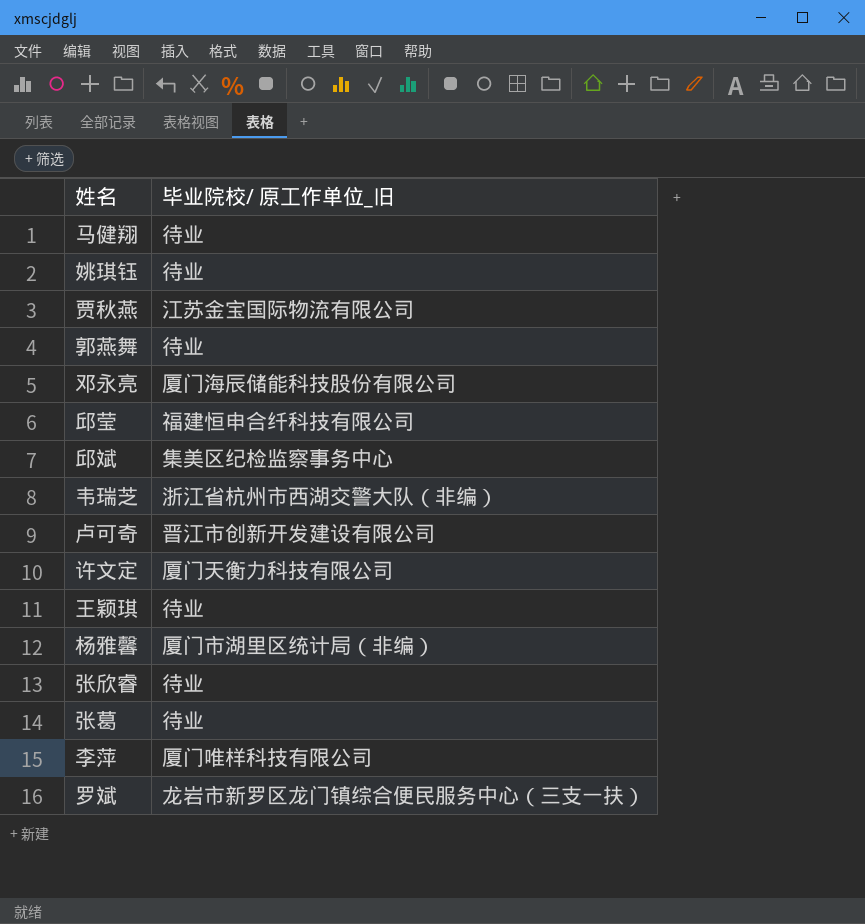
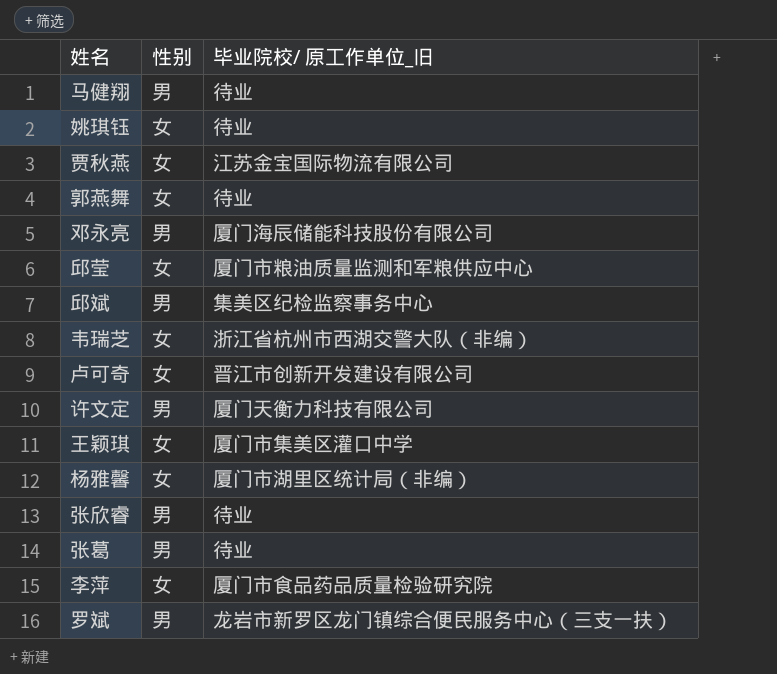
column 性别 | position: none -> 2
邱莹 | 毕业院校/ 原工作单位_旧: 福建恒申合纤科技有限公司 -> 厦门市粮油质量监测和军粮供应中心
王颖琪 | 毕业院校/ 原工作单位_旧: 待业 -> 厦门市集美区灌口中学
李萍 | 毕业院校/ 原工作单位_旧: 厦门唯样科技有限公司 -> 厦门市食品药品质量检验研究院

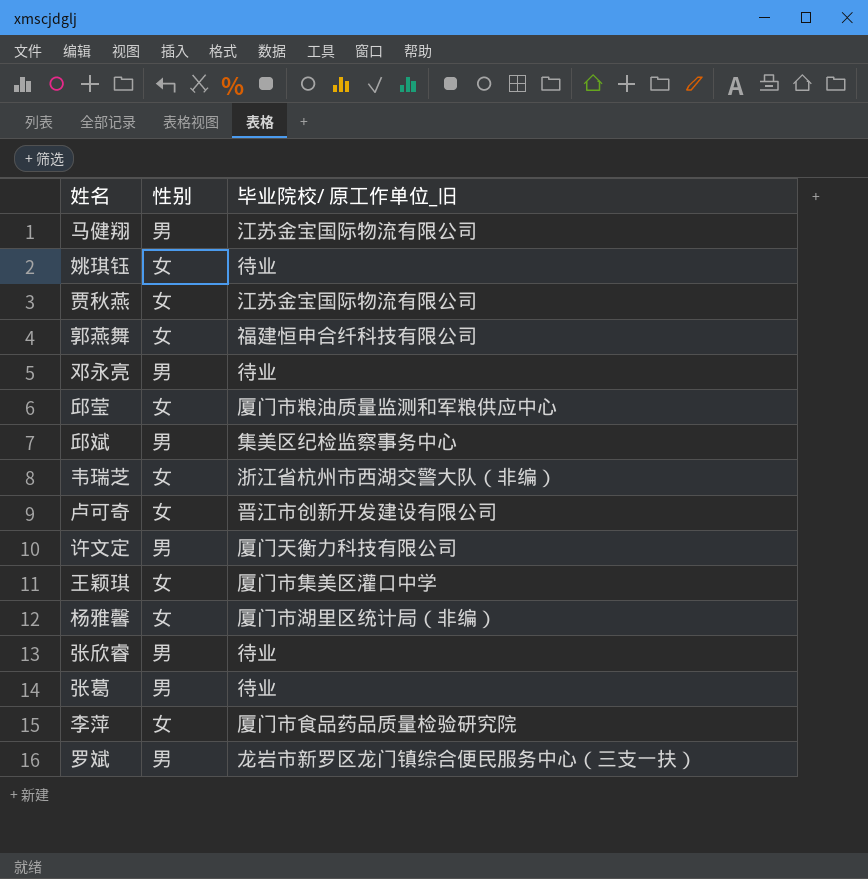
马健翔 | 毕业院校/ 原工作单位_旧: 待业 -> 江苏金宝国际物流有限公司
郭燕舞 | 毕业院校/ 原工作单位_旧: 待业 -> 福建恒申合纤科技有限公司
邓永亮 | 毕业院校/ 原工作单位_旧: 厦门海辰储能科技股份有限公司 -> 待业

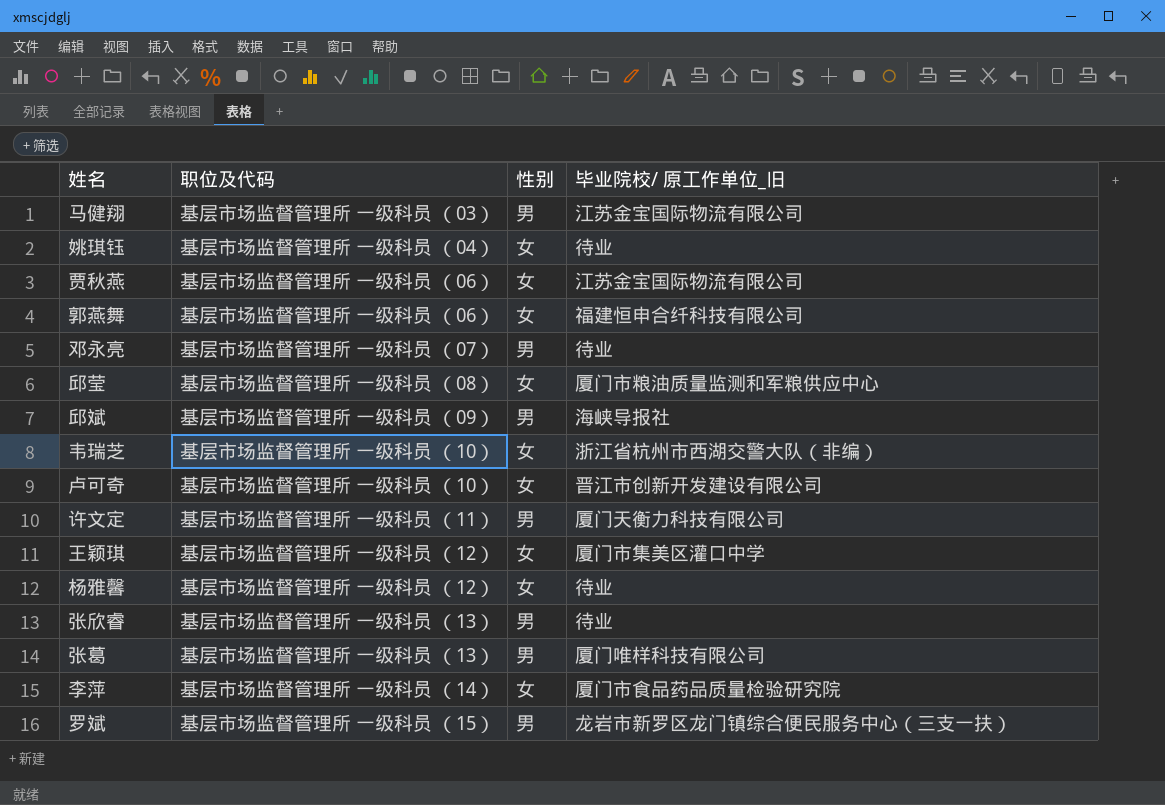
column 职位及代码 | position: none -> 2
邱斌 | 毕业院校/ 原工作单位_旧: 集美区纪检监察事务中心 -> 海峡导报社
杨雅馨 | 毕业院校/ 原工作单位_旧: 厦门市湖里区统计局（非编） -> 待业
张葛 | 毕业院校/ 原工作单位_旧: 待业 -> 厦门唯样科技有限公司

